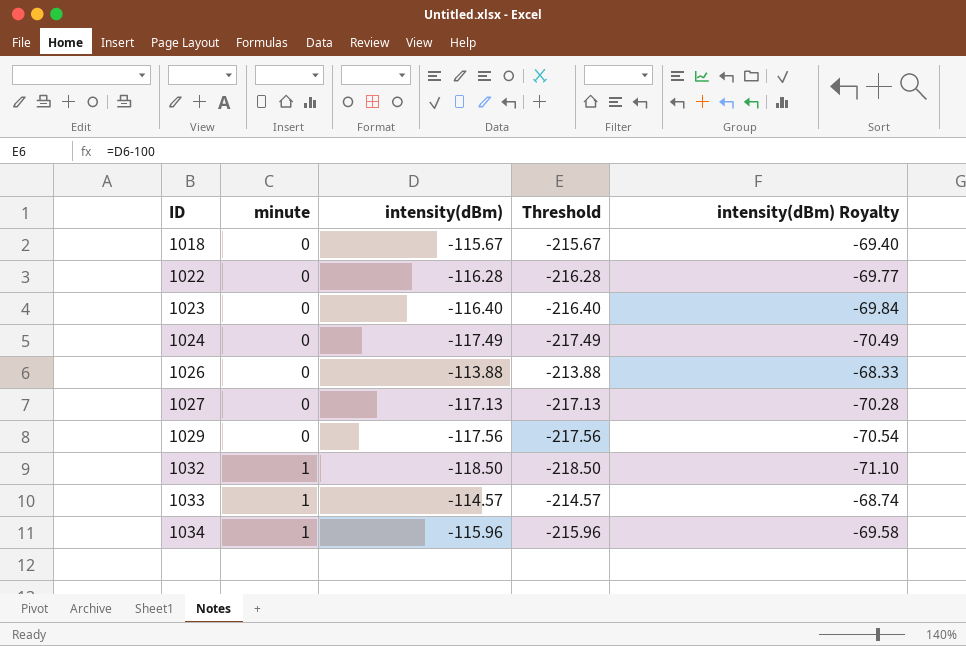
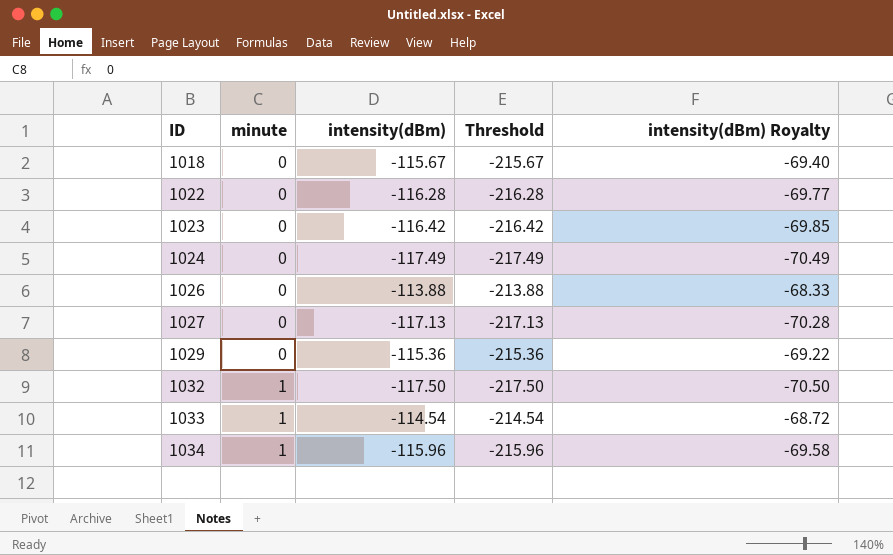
1023 | intensity(dBm): -116.40 -> -116.42
1023 | Threshold: -216.40 -> -216.42
1023 | intensity(dBm) Royalty: -69.84 -> -69.85
1029 | intensity(dBm): -117.56 -> -115.36
1029 | Threshold: -217.56 -> -215.36
1029 | intensity(dBm) Royalty: -70.54 -> -69.22
1032 | intensity(dBm): -118.50 -> -117.50
1032 | Threshold: -218.50 -> -217.50
1032 | intensity(dBm) Royalty: -71.10 -> -70.50
1033 | intensity(dBm): -114.57 -> -114.54
1033 | Threshold: -214.57 -> -214.54
1033 | intensity(dBm) Royalty: -68.74 -> -68.72

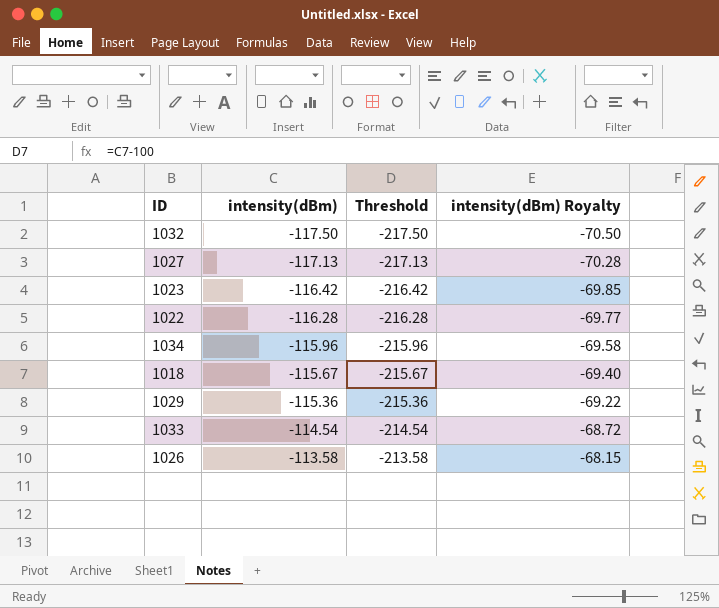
row order: ID ascending -> intensity(dBm) ascending
column minute | position: 2 -> none
row 1024: 0 | -117.49 | -217.49 | -70.49 -> none
1026 | intensity(dBm): -113.88 -> -113.58
1026 | Threshold: -213.88 -> -213.58
1026 | intensity(dBm) Royalty: -68.33 -> -68.15

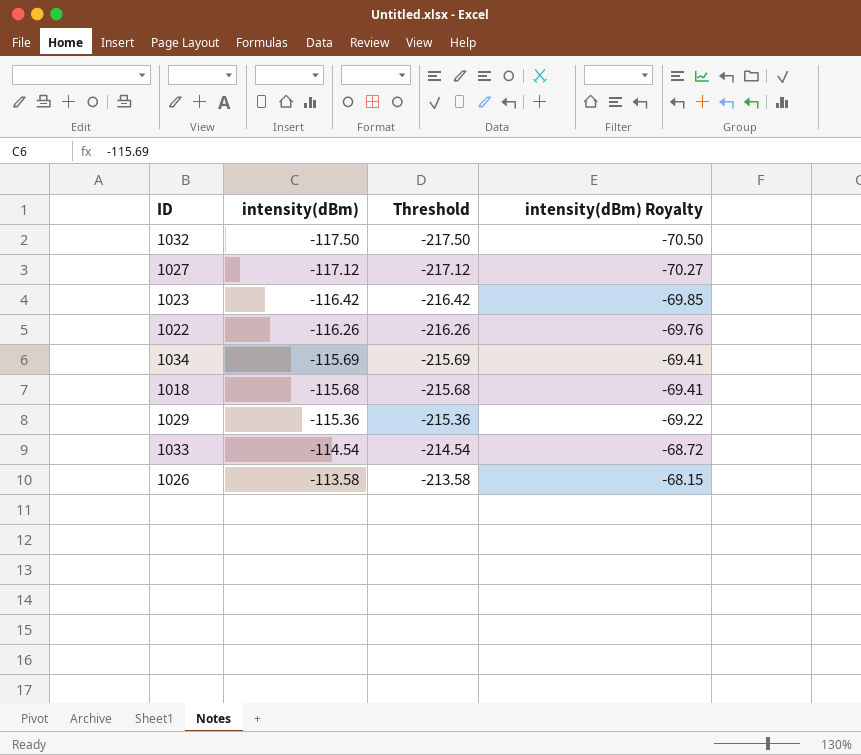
1027 | intensity(dBm): -117.13 -> -117.12
1027 | Threshold: -217.13 -> -217.12
1027 | intensity(dBm) Royalty: -70.28 -> -70.27
1022 | intensity(dBm): -116.28 -> -116.26
1022 | Threshold: -216.28 -> -216.26
1022 | intensity(dBm) Royalty: -69.77 -> -69.76
1034 | intensity(dBm): -115.96 -> -115.69
1034 | Threshold: -215.96 -> -215.69
1034 | intensity(dBm) Royalty: -69.58 -> -69.41
1018 | intensity(dBm): -115.67 -> -115.68
1018 | Threshold: -215.67 -> -215.68
1018 | intensity(dBm) Royalty: -69.40 -> -69.41

